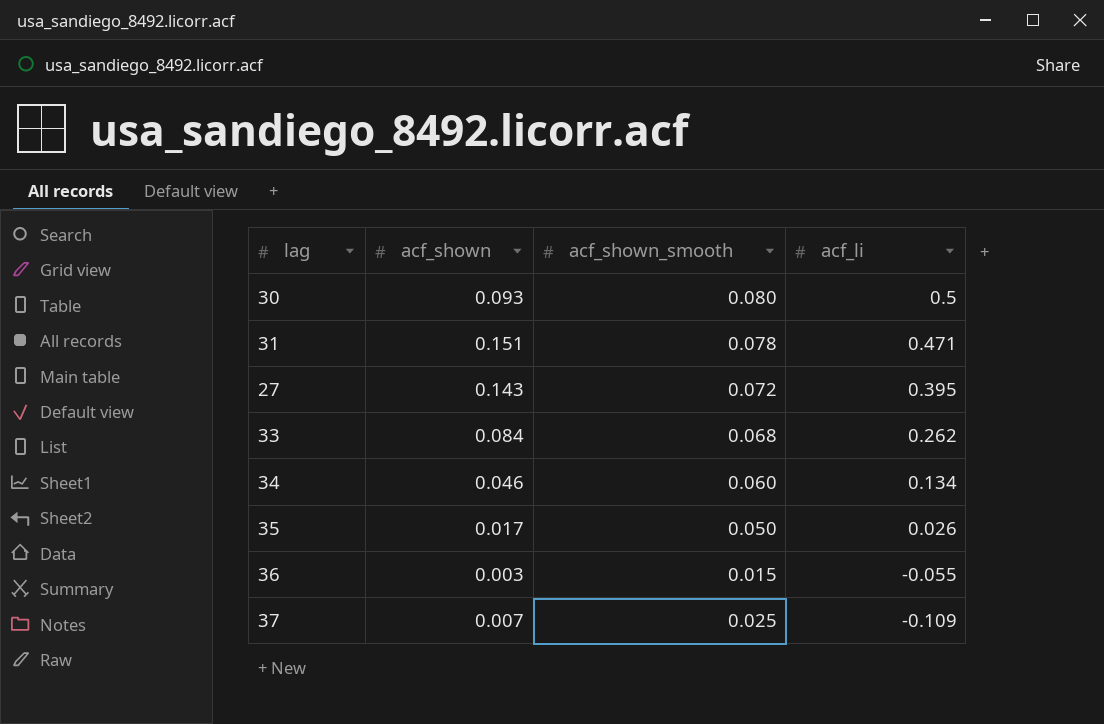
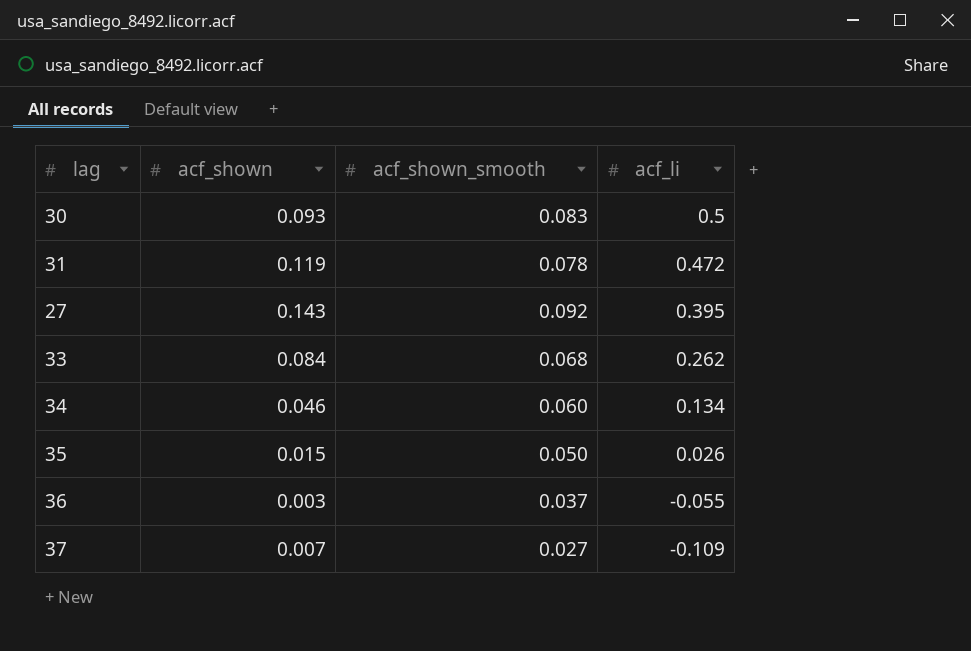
30 | acf_shown_smooth: 0.080 -> 0.083
31 | acf_shown: 0.151 -> 0.119
31 | acf_li: 0.471 -> 0.472
27 | acf_shown_smooth: 0.072 -> 0.092
35 | acf_shown: 0.017 -> 0.015
36 | acf_shown_smooth: 0.015 -> 0.037
37 | acf_shown_smooth: 0.025 -> 0.027

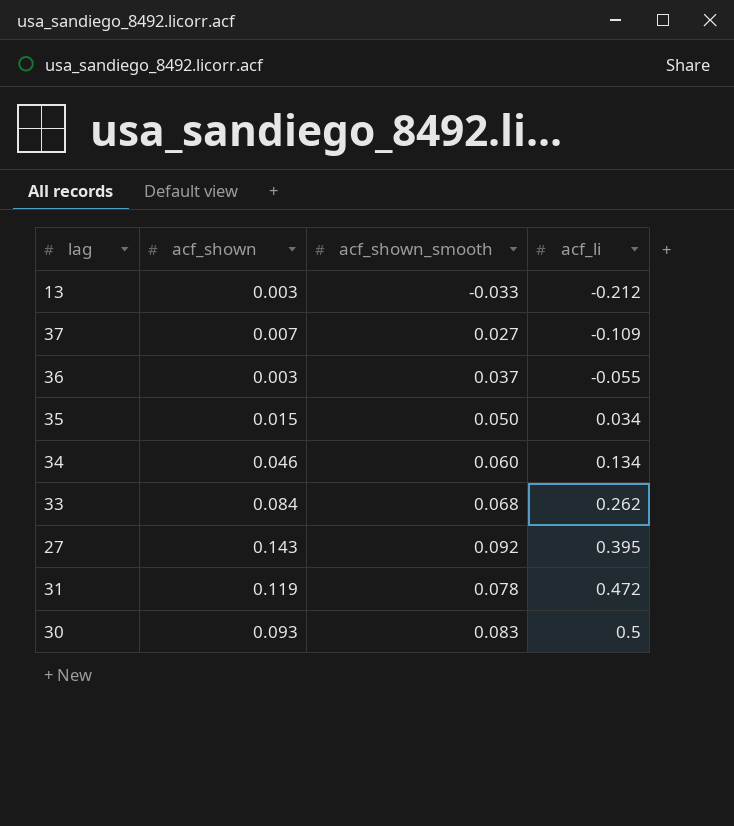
row order: acf_li descending -> acf_li ascending
row 13: none -> 0.003 | -0.033 | -0.212
35 | acf_li: 0.026 -> 0.034

